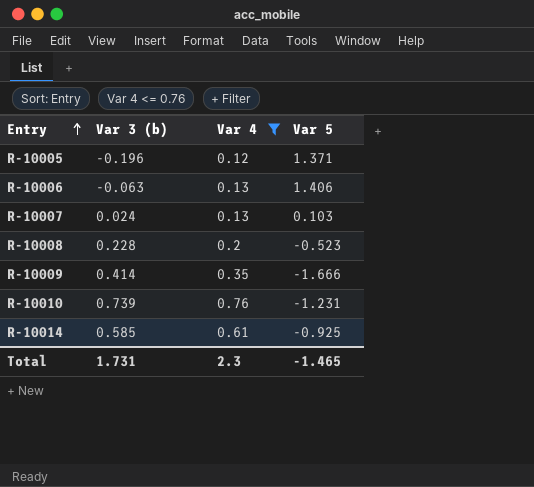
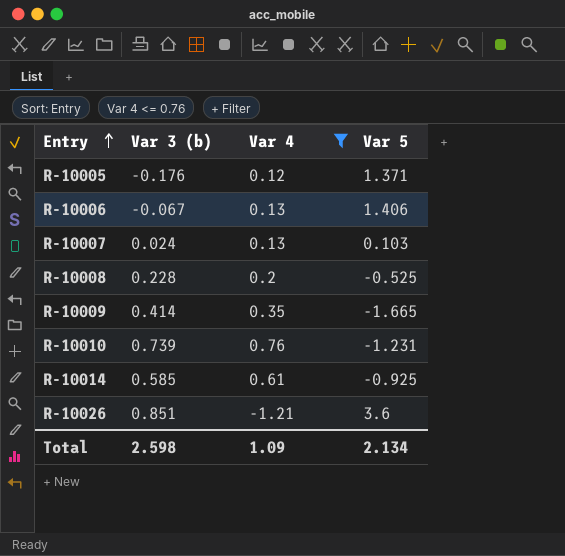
R-10005 | Var 3 (b): -0.196 -> -0.176
R-10006 | Var 3 (b): -0.063 -> -0.067
R-10008 | Var 5: -0.523 -> -0.525
R-10009 | Var 5: -1.666 -> -1.665
row R-10026: none -> 0.851 | -1.21 | 3.6
Total | Var 3 (b): 1.731 -> 2.598
Total | Var 4: 2.3 -> 1.09
Total | Var 5: -1.465 -> 2.134

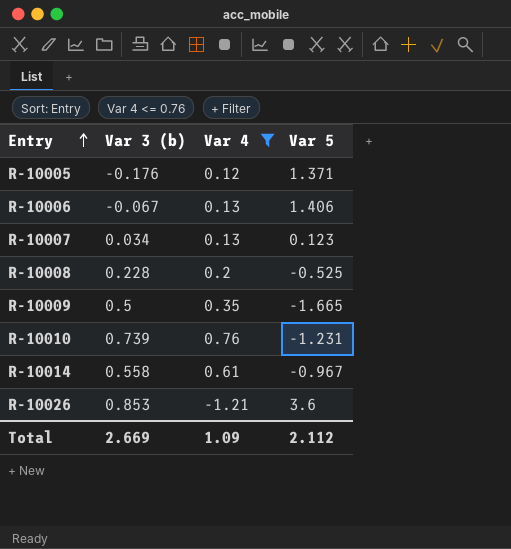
R-10007 | Var 3 (b): 0.024 -> 0.034
R-10007 | Var 5: 0.103 -> 0.123
R-10009 | Var 3 (b): 0.414 -> 0.5
R-10014 | Var 3 (b): 0.585 -> 0.558
R-10014 | Var 5: -0.925 -> -0.967
R-10026 | Var 3 (b): 0.851 -> 0.853
Total | Var 3 (b): 2.598 -> 2.669
Total | Var 5: 2.134 -> 2.112

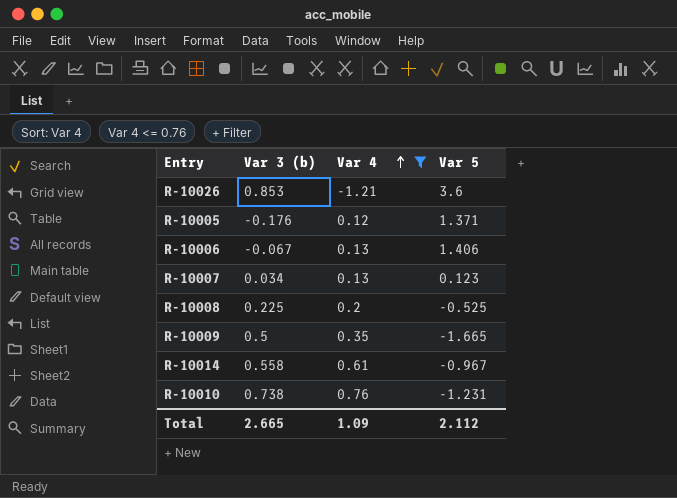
row order: Entry ascending -> Var 4 ascending
R-10008 | Var 3 (b): 0.228 -> 0.225
R-10010 | Var 3 (b): 0.739 -> 0.738
Total | Var 3 (b): 2.669 -> 2.665

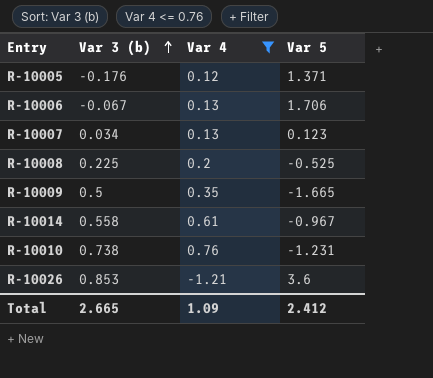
row order: Var 4 ascending -> Var 3 (b) ascending
R-10006 | Var 5: 1.406 -> 1.706
Total | Var 5: 2.112 -> 2.412

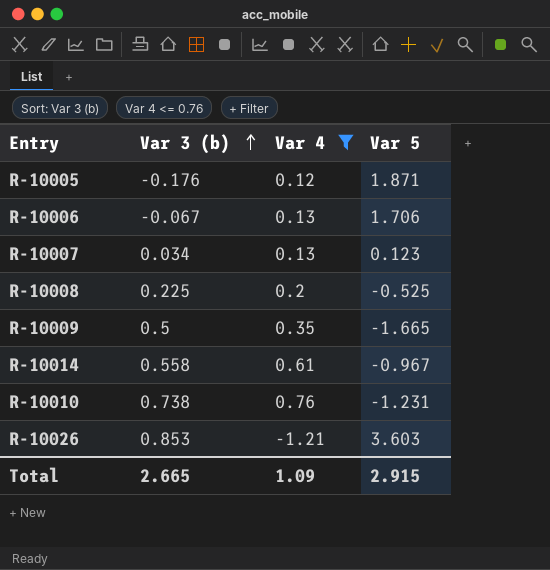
R-10005 | Var 5: 1.371 -> 1.871
R-10026 | Var 5: 3.6 -> 3.603
Total | Var 5: 2.412 -> 2.915

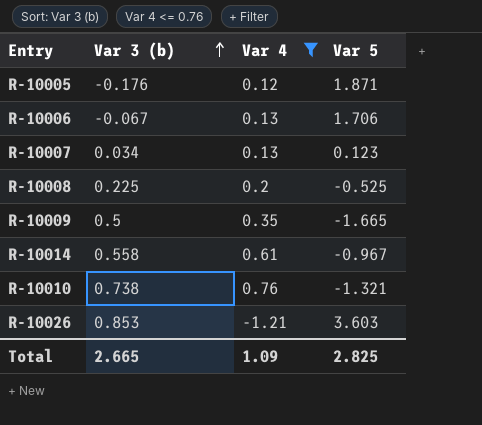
R-10010 | Var 5: -1.231 -> -1.321
Total | Var 5: 2.915 -> 2.825

